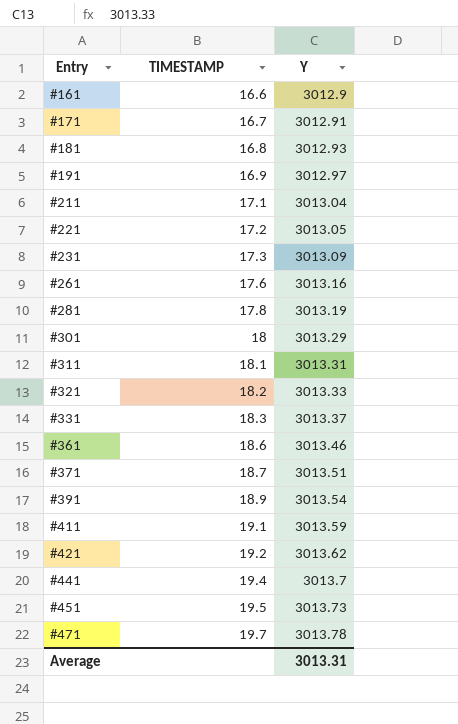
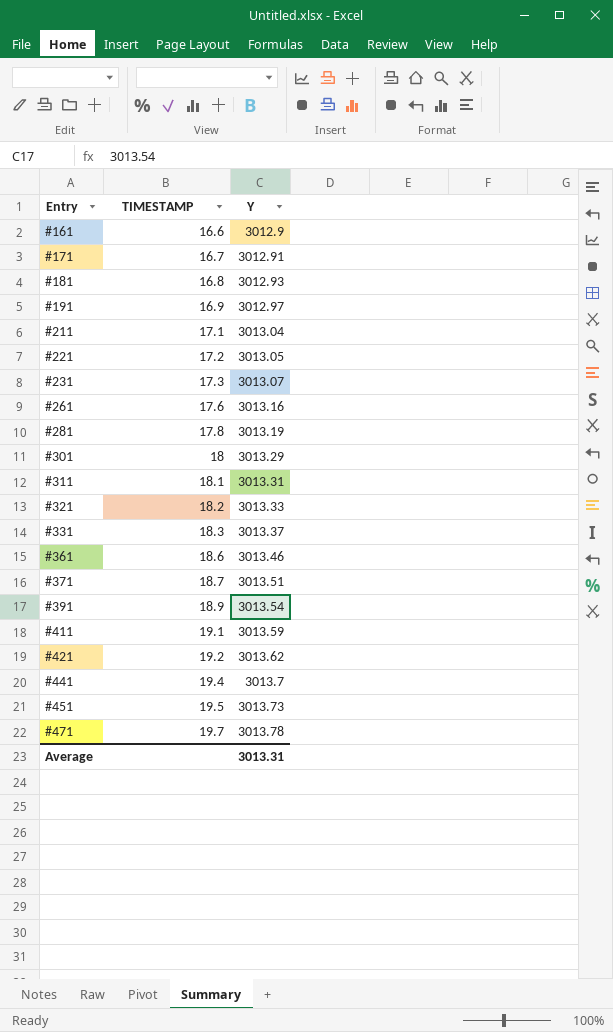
#231 | Y: 3013.09 -> 3013.07

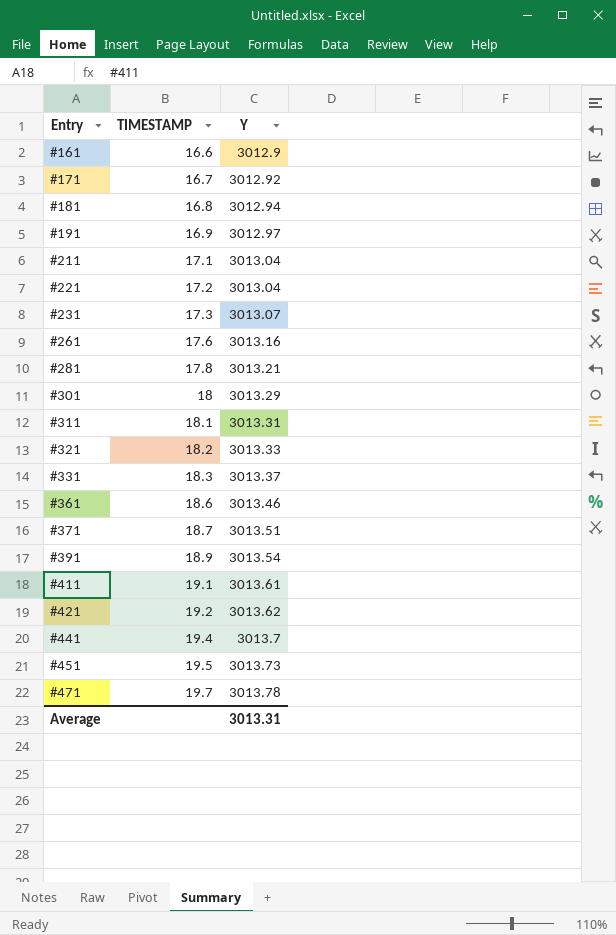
#171 | Y: 3012.91 -> 3012.92
#181 | Y: 3012.93 -> 3012.94
#221 | Y: 3013.05 -> 3013.04
#281 | Y: 3013.19 -> 3013.21
#411 | Y: 3013.59 -> 3013.61

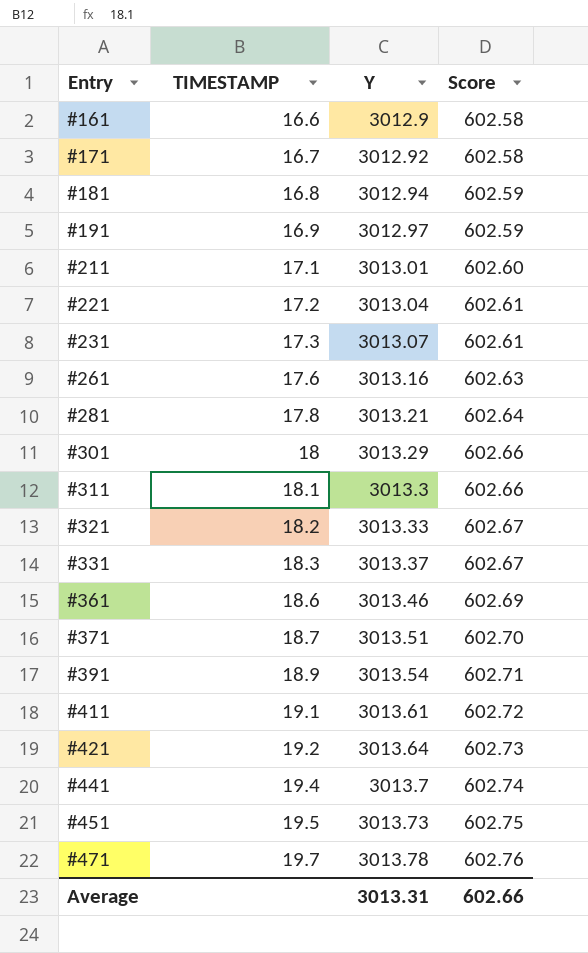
column Score | formula: none -> [Y] * 0.2
#211 | Y: 3013.04 -> 3013.01
#311 | Y: 3013.31 -> 3013.3
#421 | Y: 3013.62 -> 3013.64

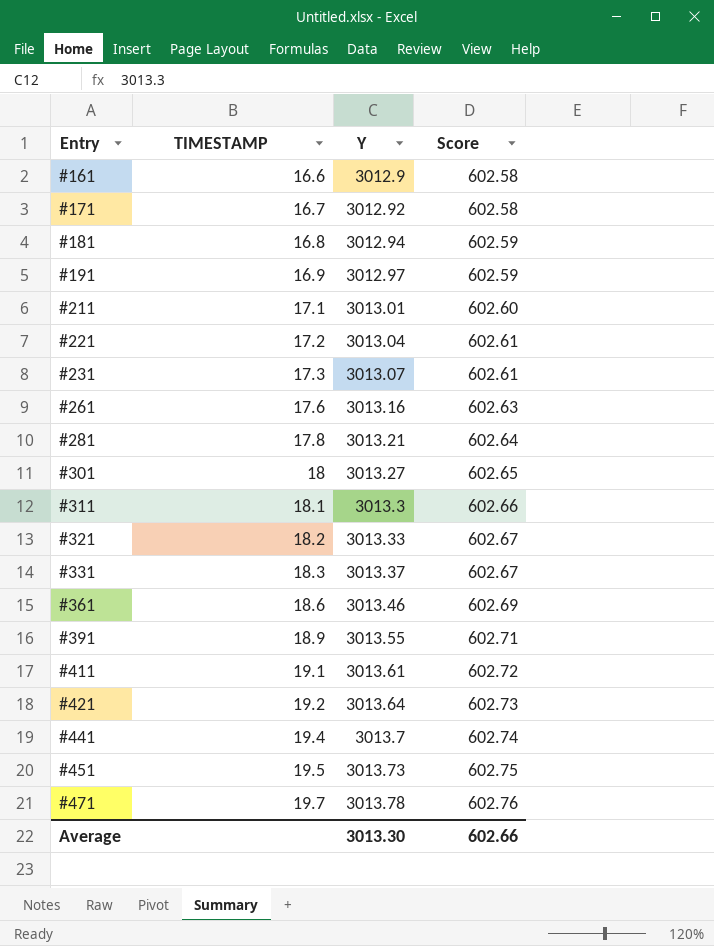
row #371: 18.7 | 3013.51 | 602.70 -> none
#301 | Y: 3013.29 -> 3013.27
#301 | Score: 602.66 -> 602.65
#391 | Y: 3013.54 -> 3013.55
Average | Y: 3013.31 -> 3013.30

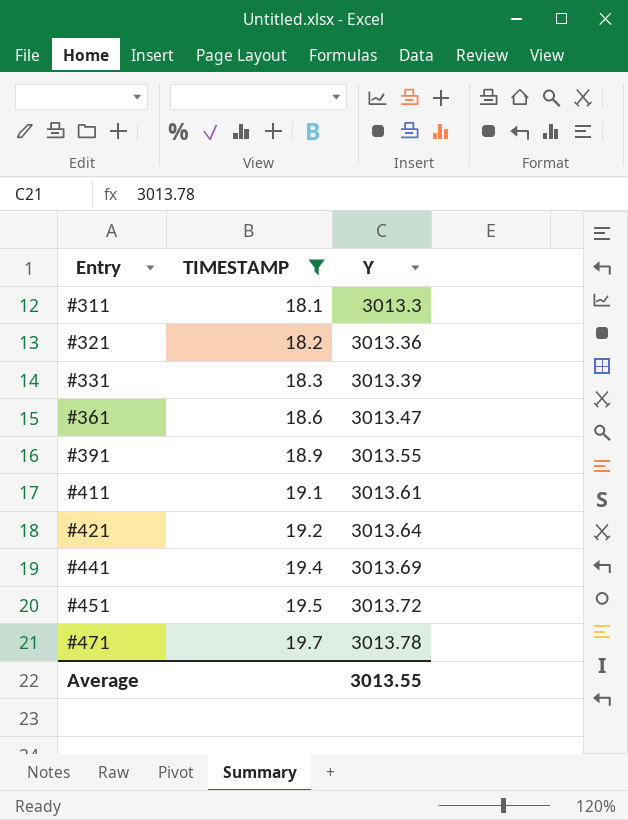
filter: none -> TIMESTAMP >= 18.1
column Score | formula: [Y] * 0.2 -> none
#321 | Y: 3013.33 -> 3013.36
#331 | Y: 3013.37 -> 3013.39
#361 | Y: 3013.46 -> 3013.47
#441 | Y: 3013.7 -> 3013.69
#451 | Y: 3013.73 -> 3013.72
Average | Y: 3013.30 -> 3013.55

